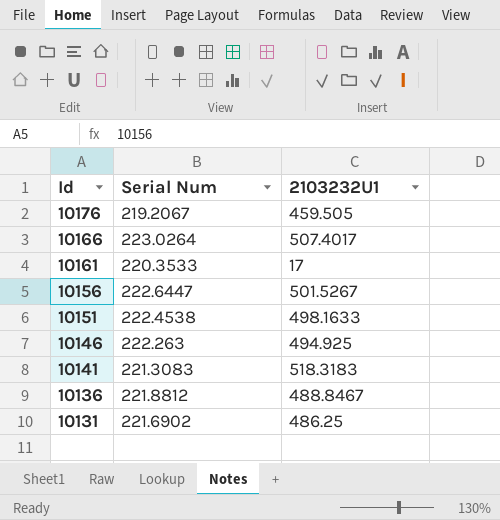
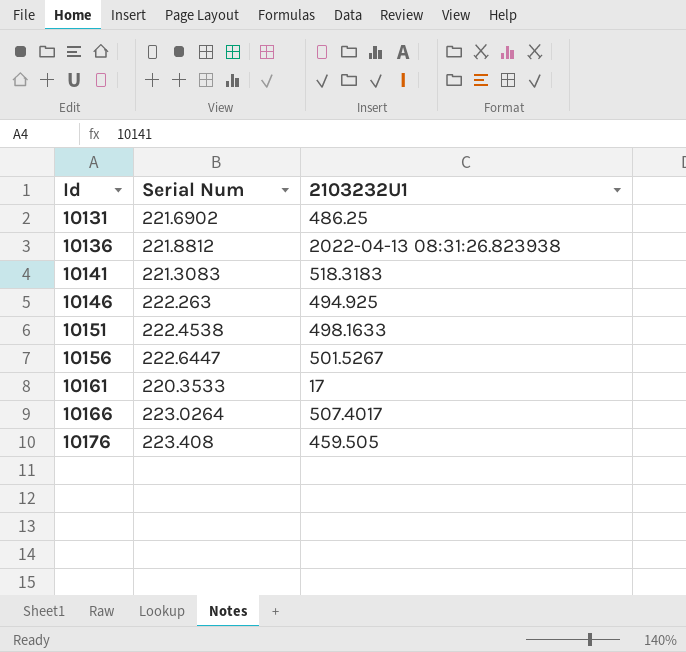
row order: Id descending -> Id ascending
10136 | 2103232U1: 488.8467 -> 2022-04-13 08:31:26.823938
10176 | Serial Num: 219.2067 -> 223.408

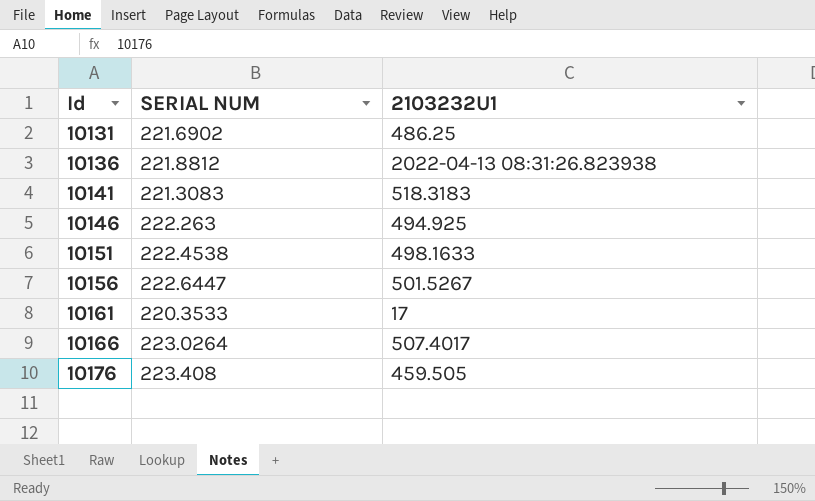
column name: Serial Num -> SERIAL NUM

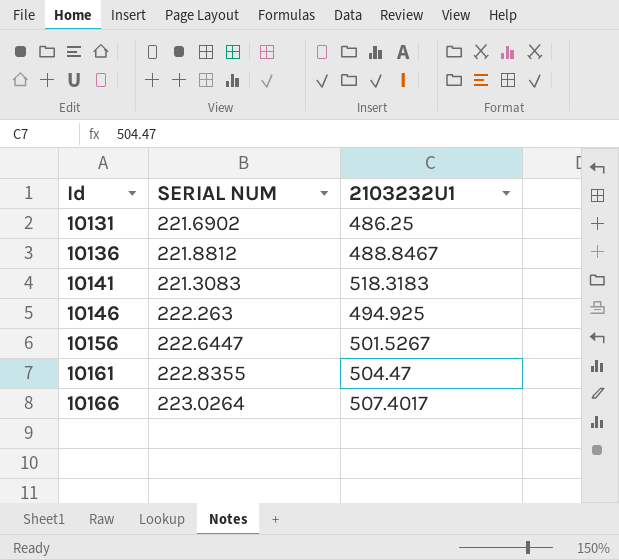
row 10151: 222.4538 | 498.1633 -> none
row 10176: 223.408 | 459.505 -> none
10136 | 2103232U1: 2022-04-13 08:31:26.823938 -> 488.8467
10161 | SERIAL NUM: 220.3533 -> 222.8355
10161 | 2103232U1: 17 -> 504.47

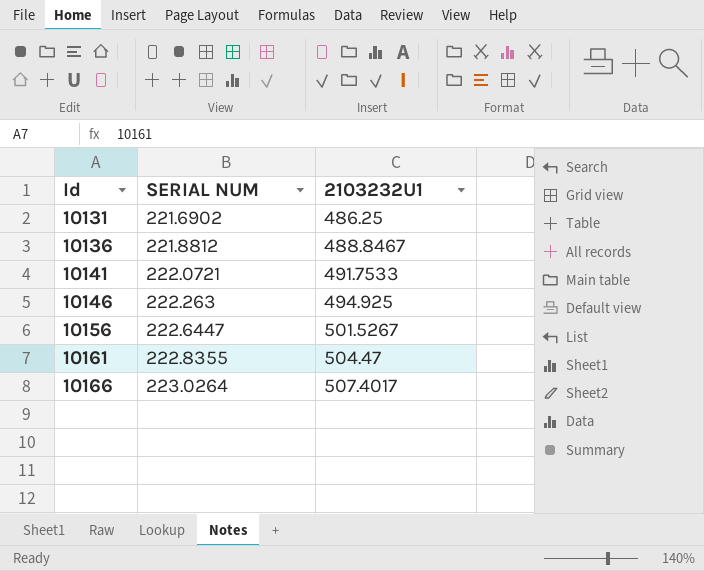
10141 | SERIAL NUM: 221.3083 -> 222.0721
10141 | 2103232U1: 518.3183 -> 491.7533

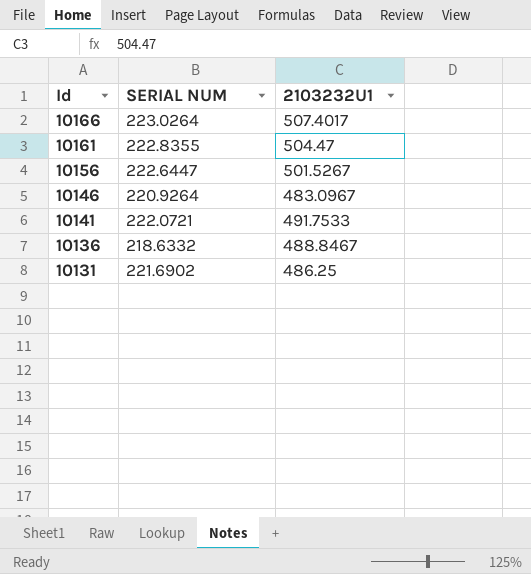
row order: Id ascending -> Id descending
10146 | SERIAL NUM: 222.263 -> 220.9264
10146 | 2103232U1: 494.925 -> 483.0967
10136 | SERIAL NUM: 221.8812 -> 218.6332

